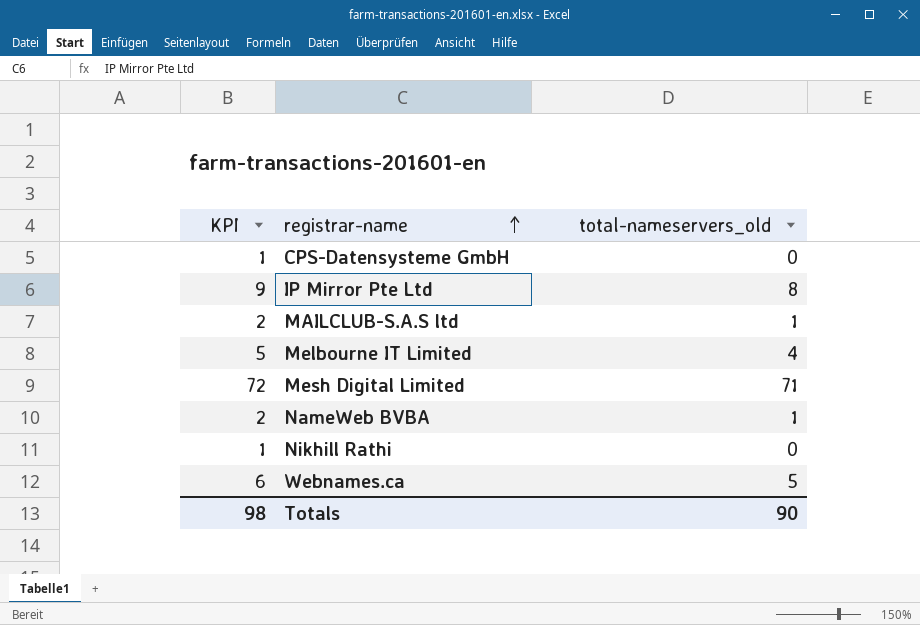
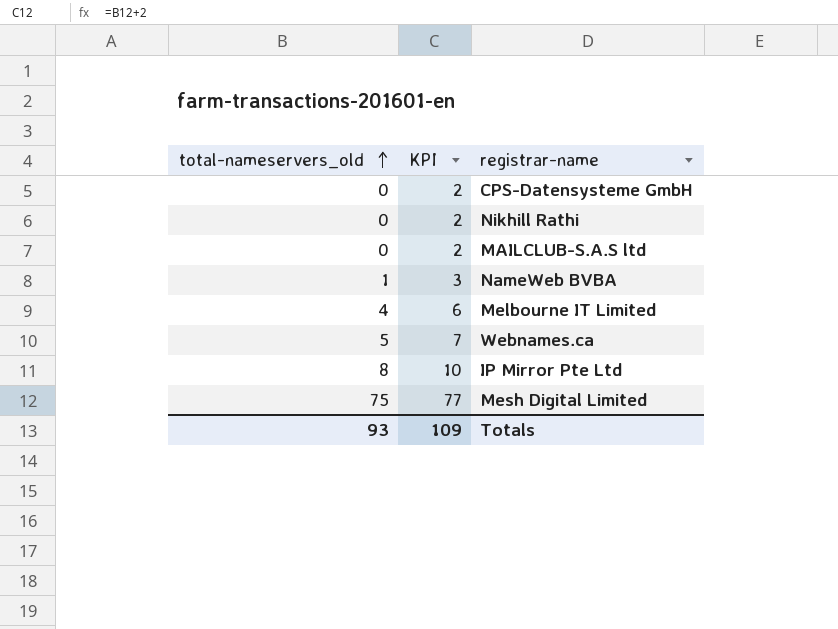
row order: registrar-name ascending -> total-nameservers_old ascending
column total-nameservers_old | position: 3 -> 1
column KPI | formula: [total-nameservers_old] + 1 -> [total-nameservers_old] + 2
MAILCLUB-S.A.S ltd | total-nameservers_old: 1 -> 0
Mesh Digital Limited | total-nameservers_old: 71 -> 75
Totals | total-nameservers_old: 90 -> 93
Totals | KPI: 98 -> 109

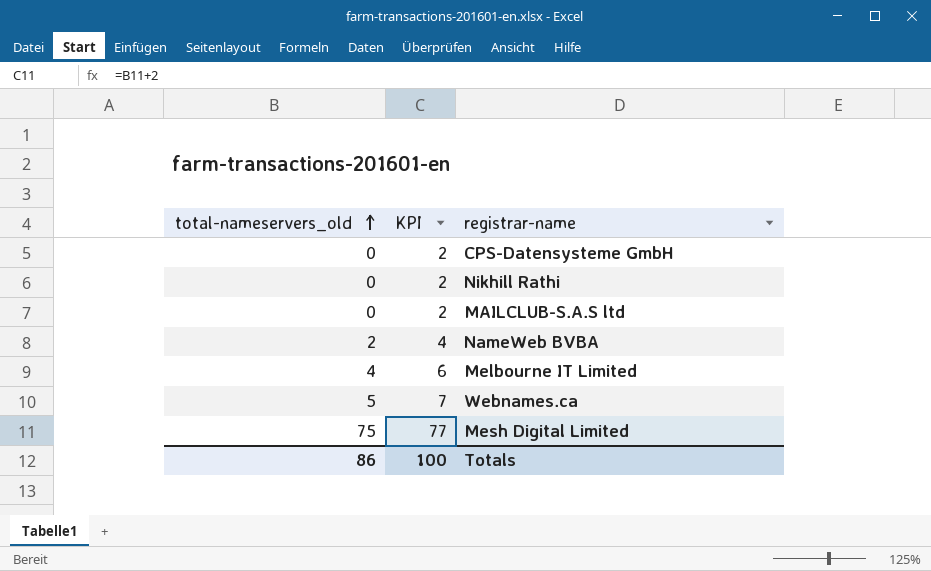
row IP Mirror Pte Ltd: 8 | 10 -> none
NameWeb BVBA | total-nameservers_old: 1 -> 2
NameWeb BVBA | KPI: 3 -> 4
Totals | total-nameservers_old: 93 -> 86
Totals | KPI: 109 -> 100

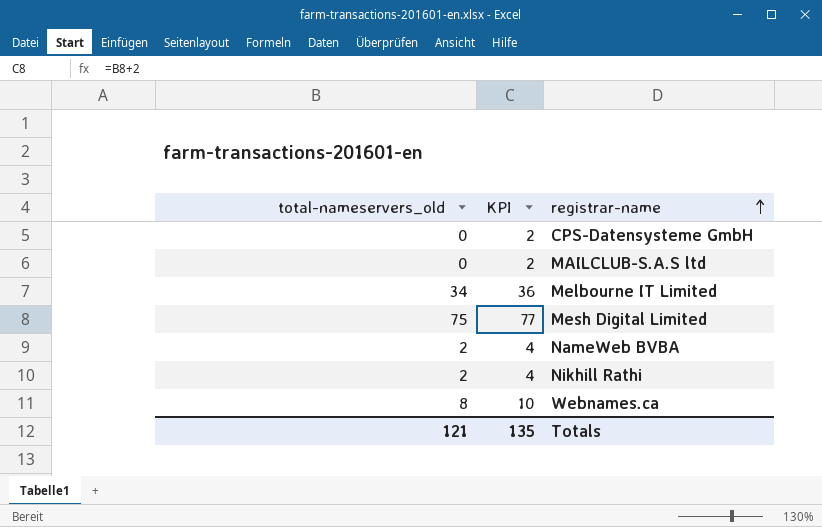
row order: total-nameservers_old ascending -> registrar-name ascending
Melbourne IT Limited | total-nameservers_old: 4 -> 34
Melbourne IT Limited | KPI: 6 -> 36
Nikhill Rathi | total-nameservers_old: 0 -> 2
Nikhill Rathi | KPI: 2 -> 4
Webnames.ca | total-nameservers_old: 5 -> 8
Webnames.ca | KPI: 7 -> 10
Totals | total-nameservers_old: 86 -> 121
Totals | KPI: 100 -> 135

